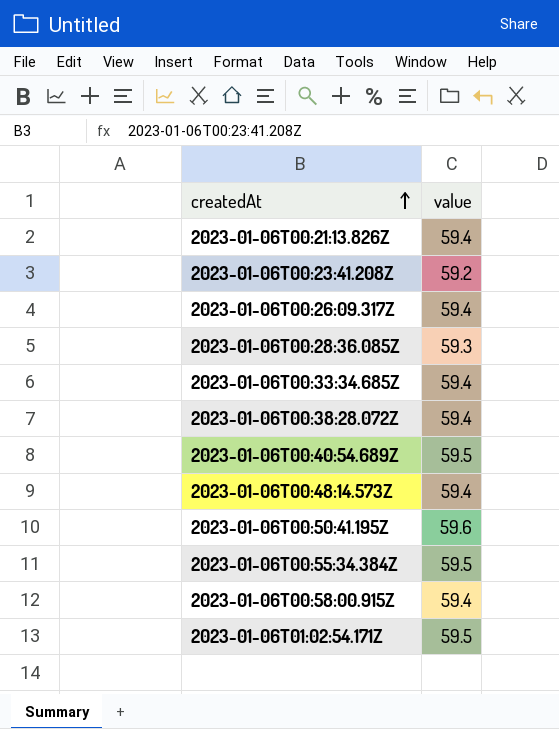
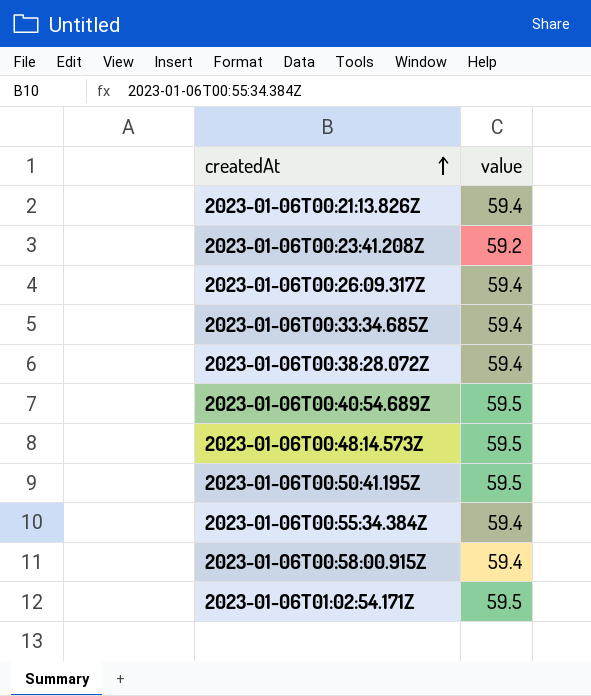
row 2023-01-06T00:28:36.085Z: 59.3 -> none
2023-01-06T00:48:14.573Z | value: 59.4 -> 59.5
2023-01-06T00:50:41.195Z | value: 59.6 -> 59.5
2023-01-06T00:55:34.384Z | value: 59.5 -> 59.4

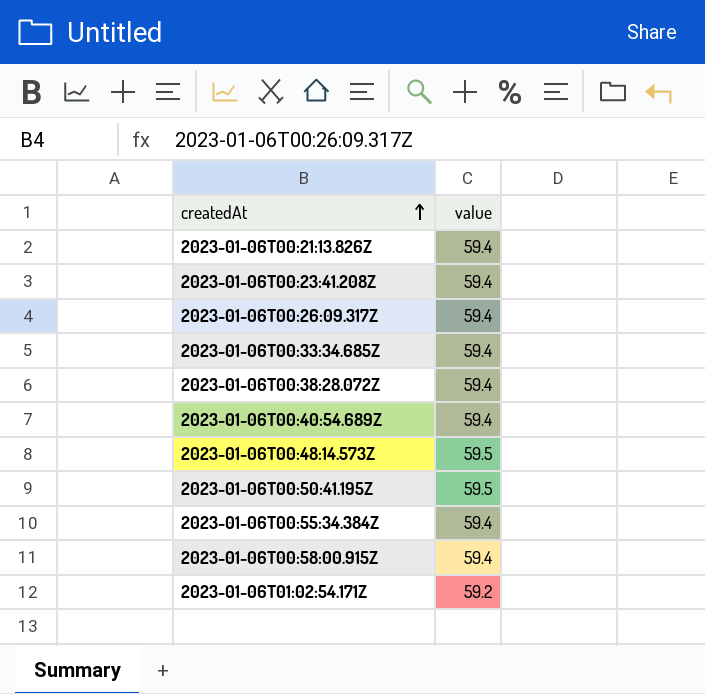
2023-01-06T00:23:41.208Z | value: 59.2 -> 59.4
2023-01-06T00:40:54.689Z | value: 59.5 -> 59.4
2023-01-06T01:02:54.171Z | value: 59.5 -> 59.2

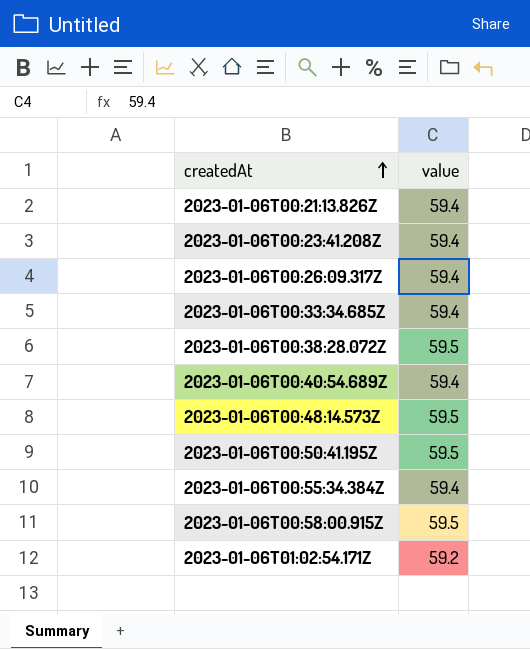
2023-01-06T00:38:28.072Z | value: 59.4 -> 59.5
2023-01-06T00:58:00.915Z | value: 59.4 -> 59.5

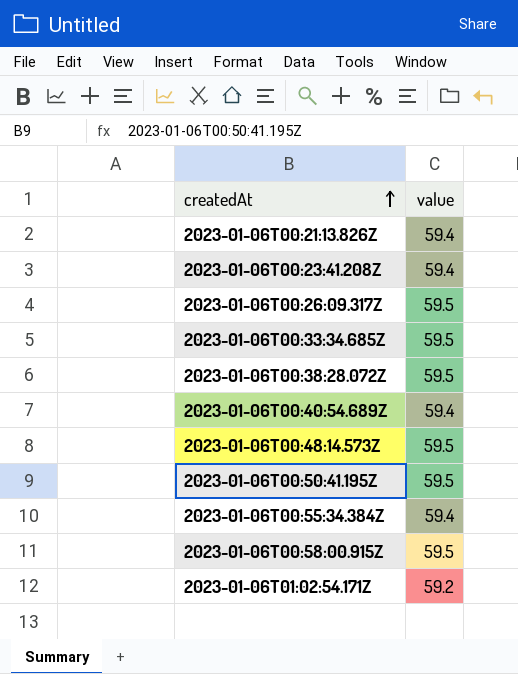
2023-01-06T00:26:09.317Z | value: 59.4 -> 59.5
2023-01-06T00:33:34.685Z | value: 59.4 -> 59.5

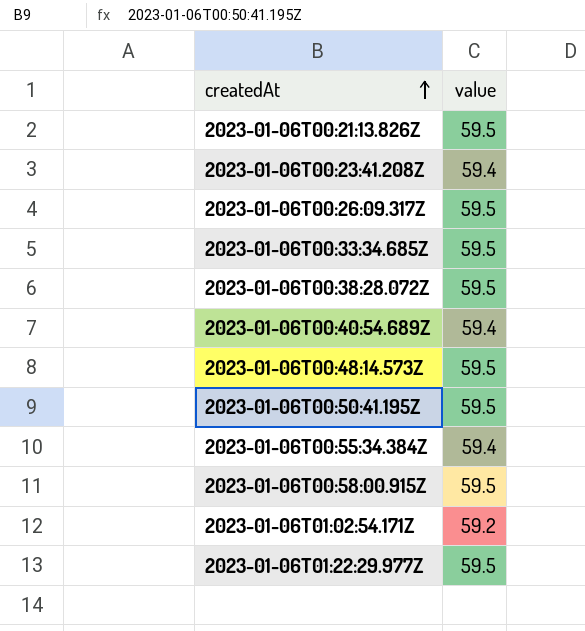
2023-01-06T00:21:13.826Z | value: 59.4 -> 59.5
row 2023-01-06T01:22:29.977Z: none -> 59.5

